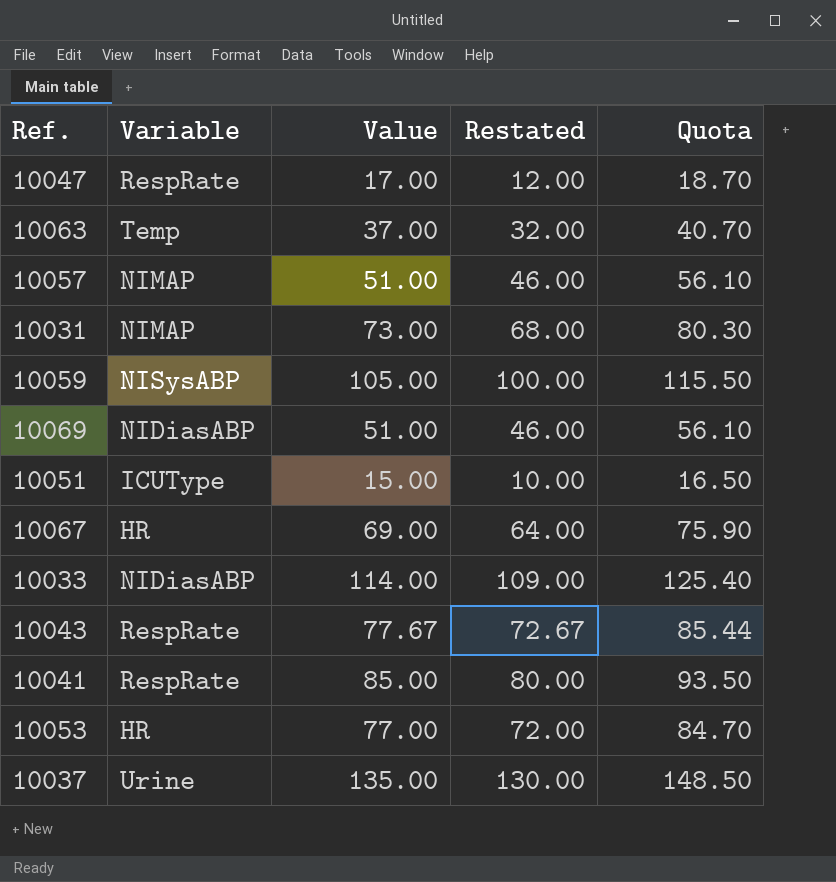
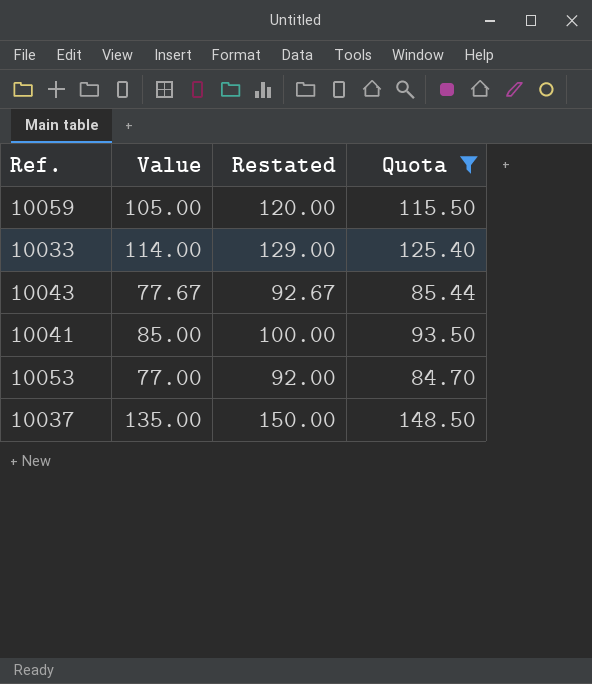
filter: none -> Quota >= 84.70
column Variable | position: 2 -> none
column Restated | formula: [Value] - 5 -> [Value] + 15

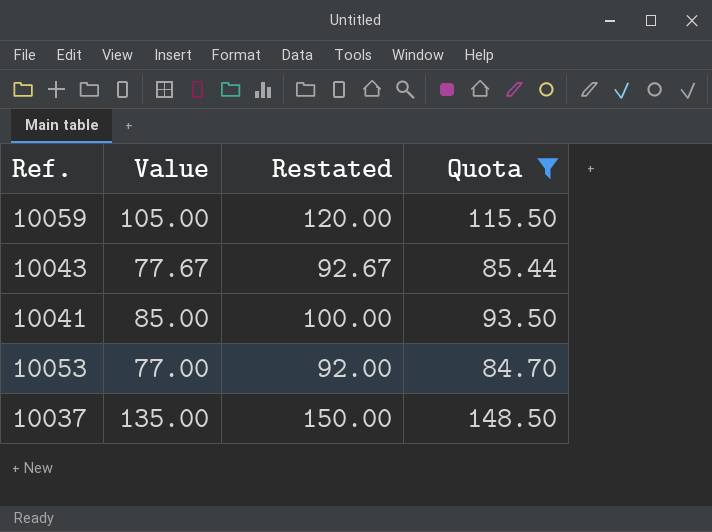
row 10033: 114.00 | 129.00 | 125.40 -> none

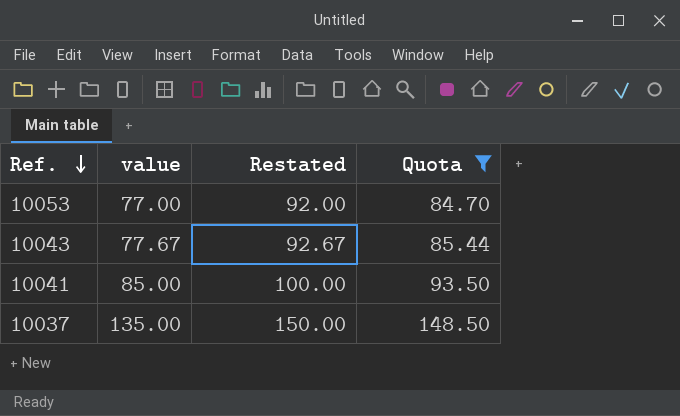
row order: none -> Ref. descending
column name: Value -> value
row 10059: 105.00 | 120.00 | 115.50 -> none

